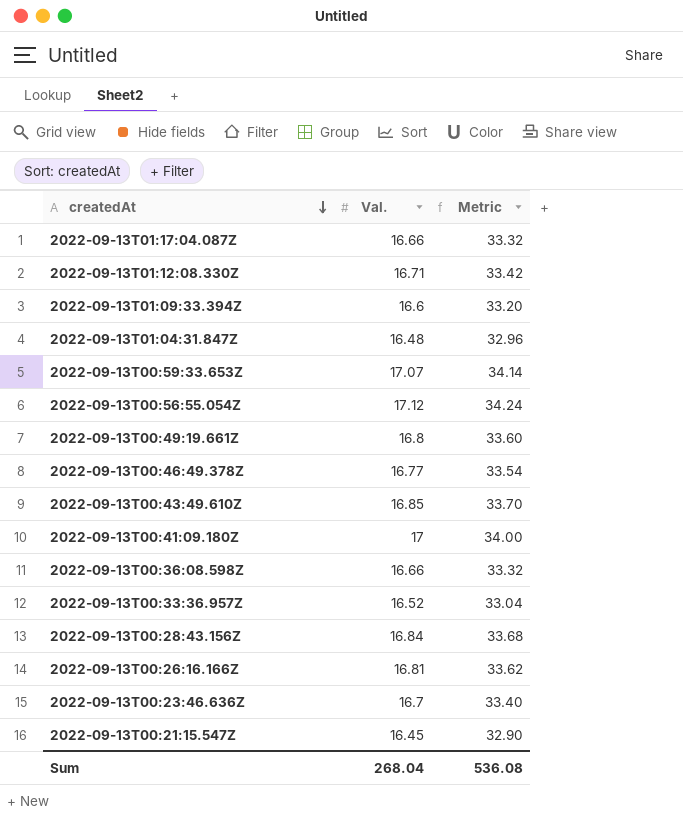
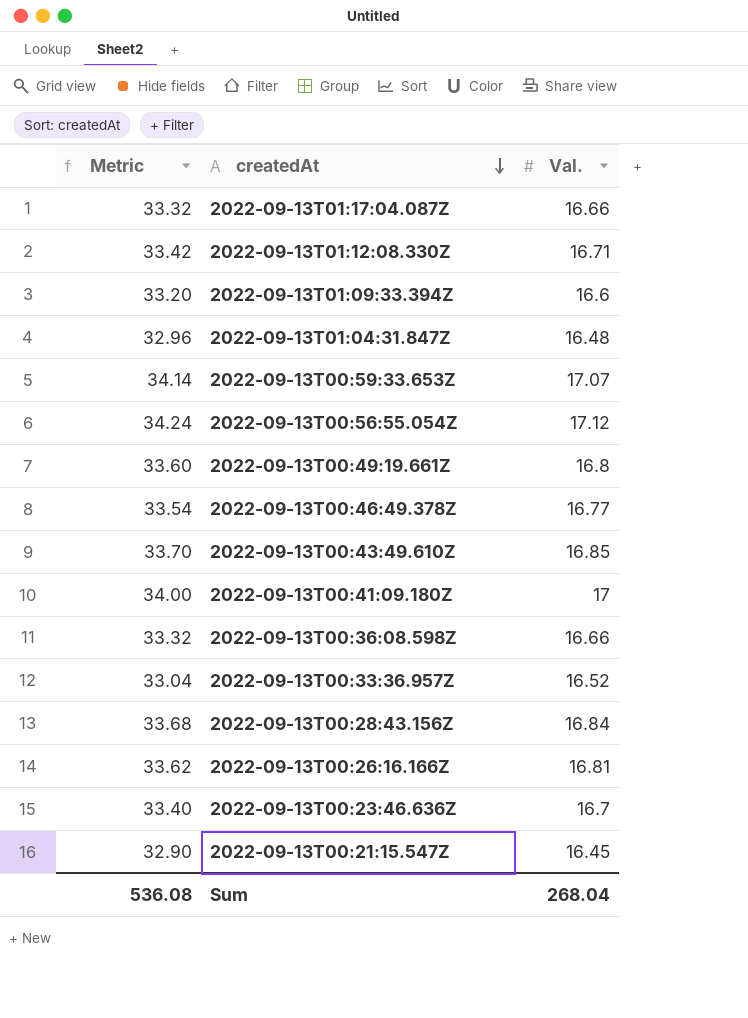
column Metric | position: 3 -> 1

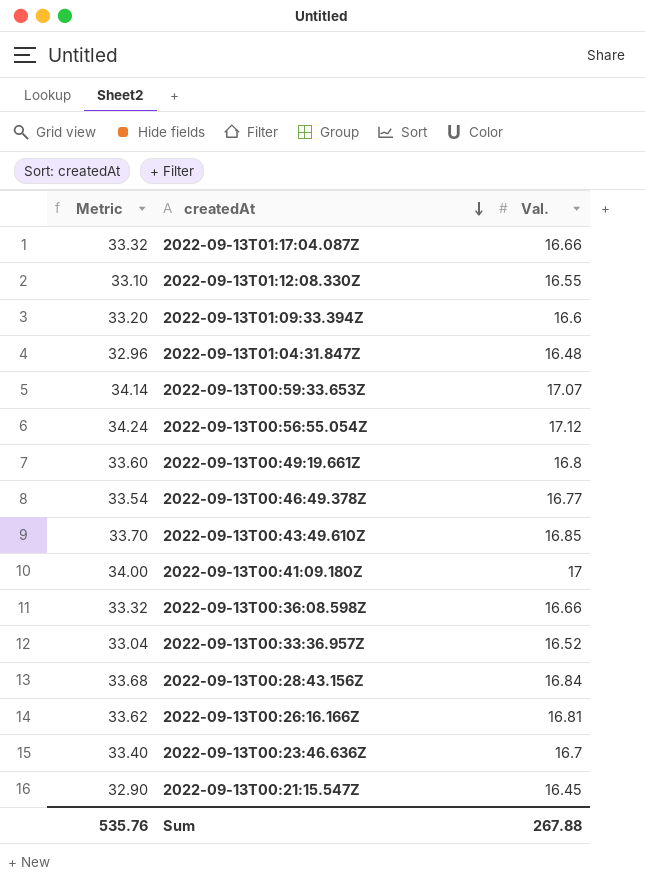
2022-09-13T01:12:08.330Z | Metric: 33.42 -> 33.10
2022-09-13T01:12:08.330Z | Val.: 16.71 -> 16.55
Sum | Metric: 536.08 -> 535.76
Sum | Val.: 268.04 -> 267.88

